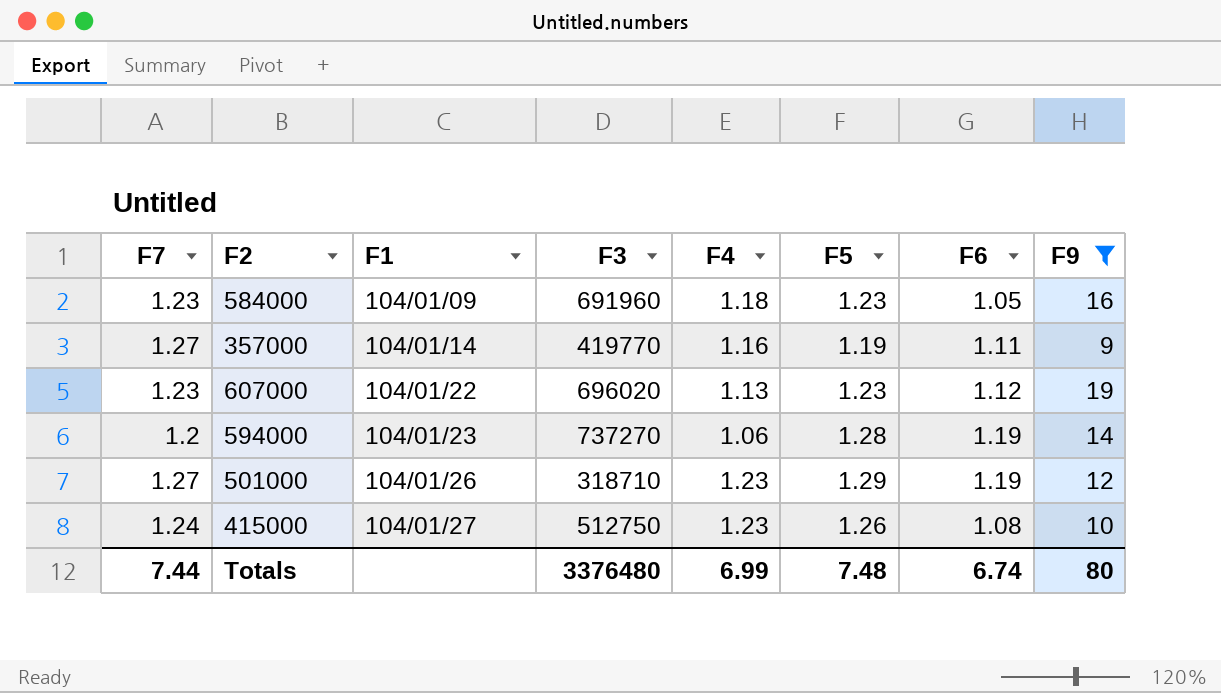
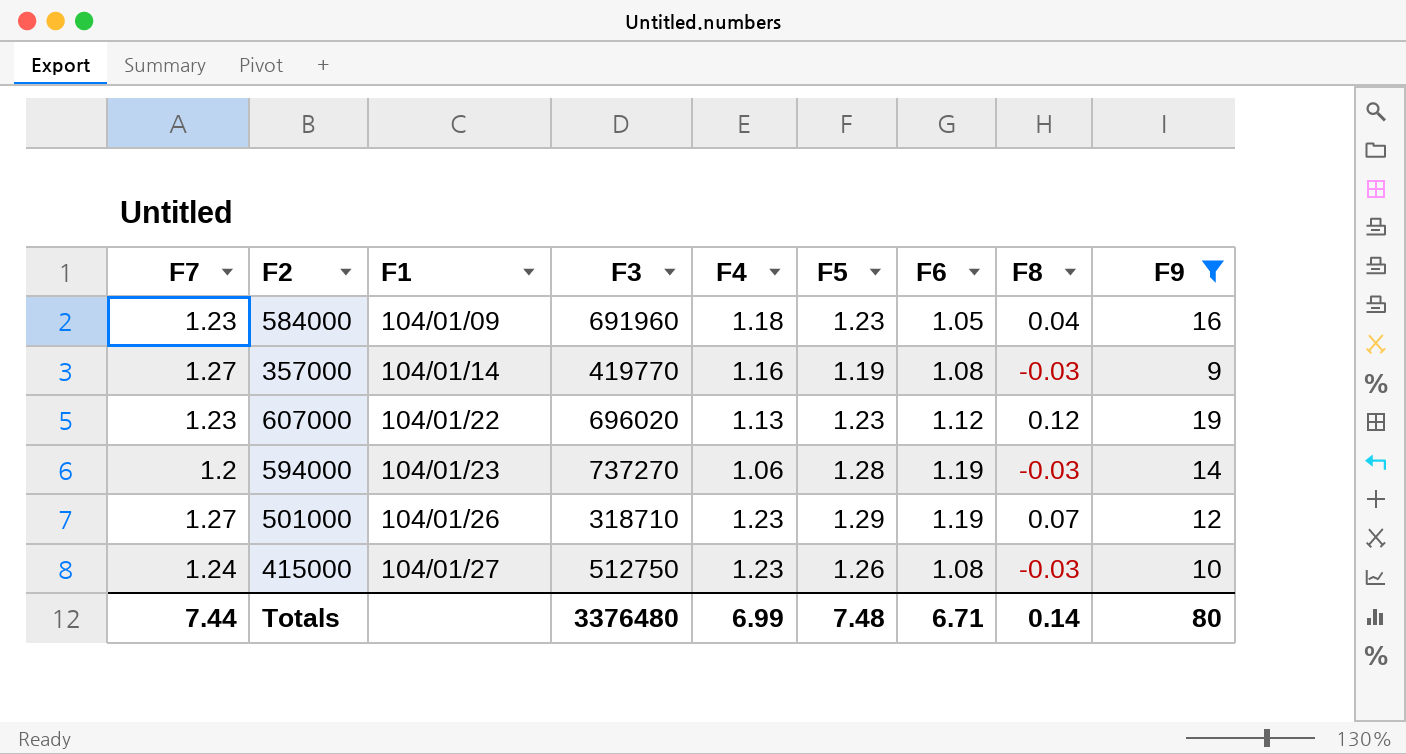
column F8 | position: none -> 8
357000 | F6: 1.11 -> 1.08
Totals | F6: 6.74 -> 6.71

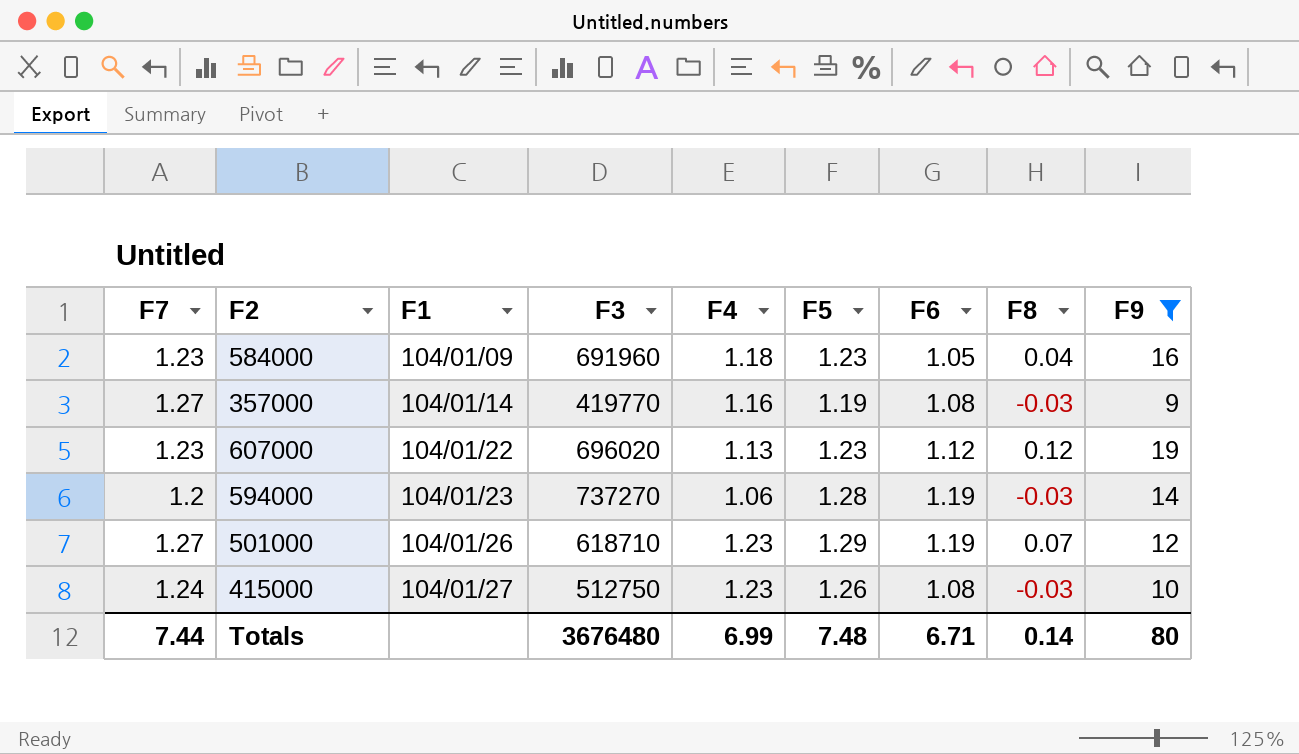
501000 | F3: 318710 -> 618710
Totals | F3: 3376480 -> 3676480

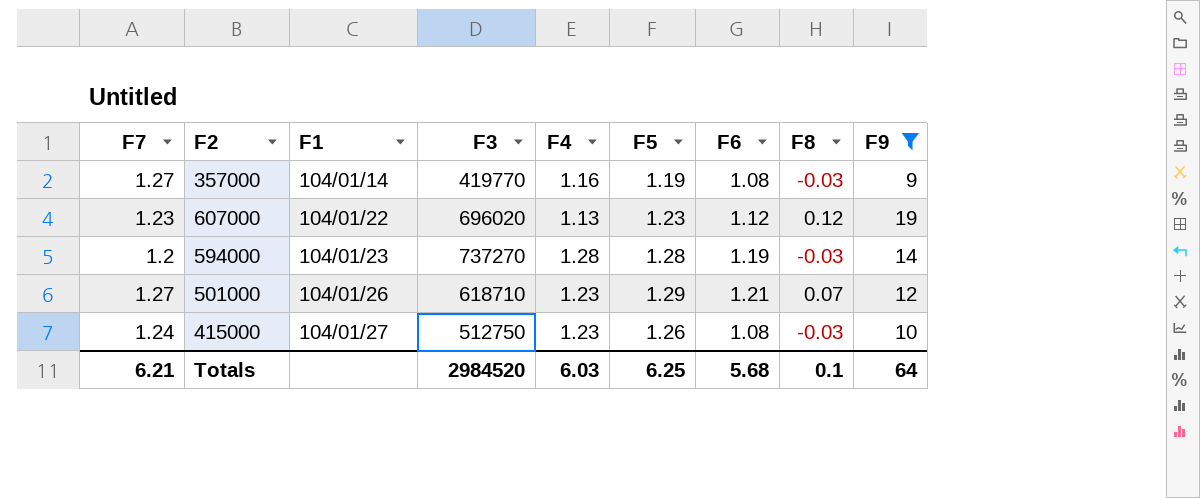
row 584000: 1.23 | 104/01/09 | 691960 | 1.18 | 1.23 | 1.05 | 0.04 | 16 -> none
594000 | F4: 1.06 -> 1.28
501000 | F6: 1.19 -> 1.21
Totals | F7: 7.44 -> 6.21
Totals | F3: 3676480 -> 2984520
Totals | F4: 6.99 -> 6.03
Totals | F5: 7.48 -> 6.25
Totals | F6: 6.71 -> 5.68
Totals | F8: 0.14 -> 0.1
Totals | F9: 80 -> 64

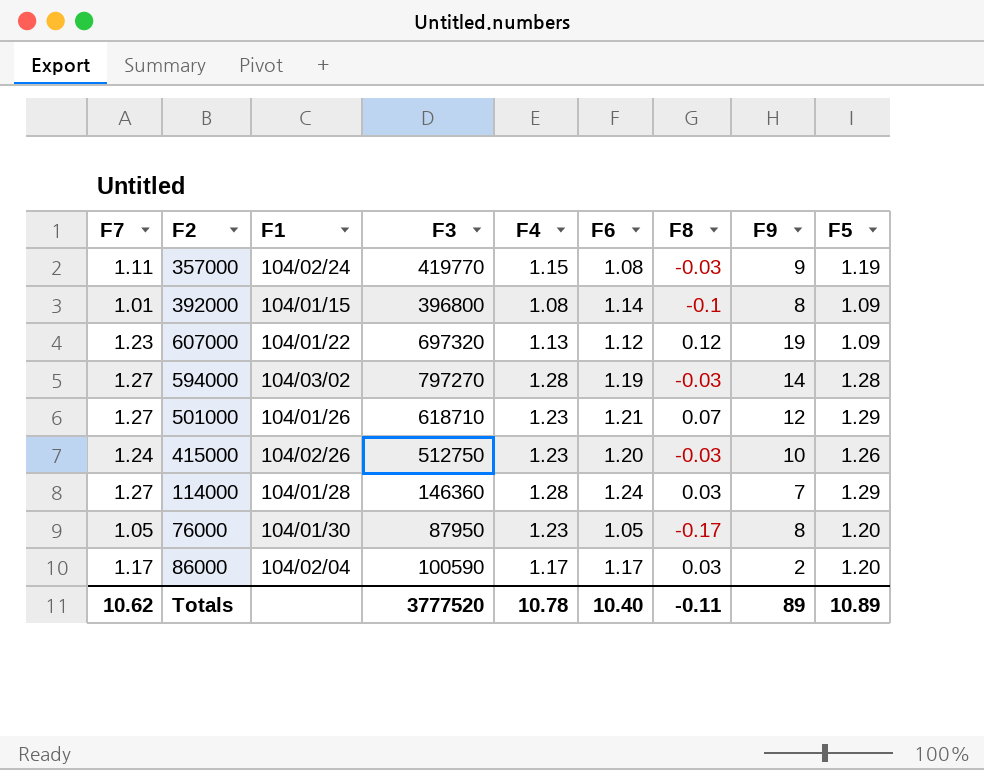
filter: F9 >= 9 -> none
column F5 | position: 6 -> 9
357000 | F7: 1.27 -> 1.11
357000 | F1: 104/01/14 -> 104/02/24
357000 | F4: 1.16 -> 1.15
607000 | F3: 696020 -> 697320
607000 | F5: 1.23 -> 1.09
594000 | F7: 1.2 -> 1.27
594000 | F1: 104/01/23 -> 104/03/02
594000 | F3: 737270 -> 797270
415000 | F1: 104/01/27 -> 104/02/26
415000 | F6: 1.08 -> 1.20
Totals | F7: 6.21 -> 10.62
Totals | F3: 2984520 -> 3777520
Totals | F4: 6.03 -> 10.78
Totals | F6: 5.68 -> 10.40
Totals | F8: 0.1 -> -0.11
Totals | F9: 64 -> 89
Totals | F5: 6.25 -> 10.89

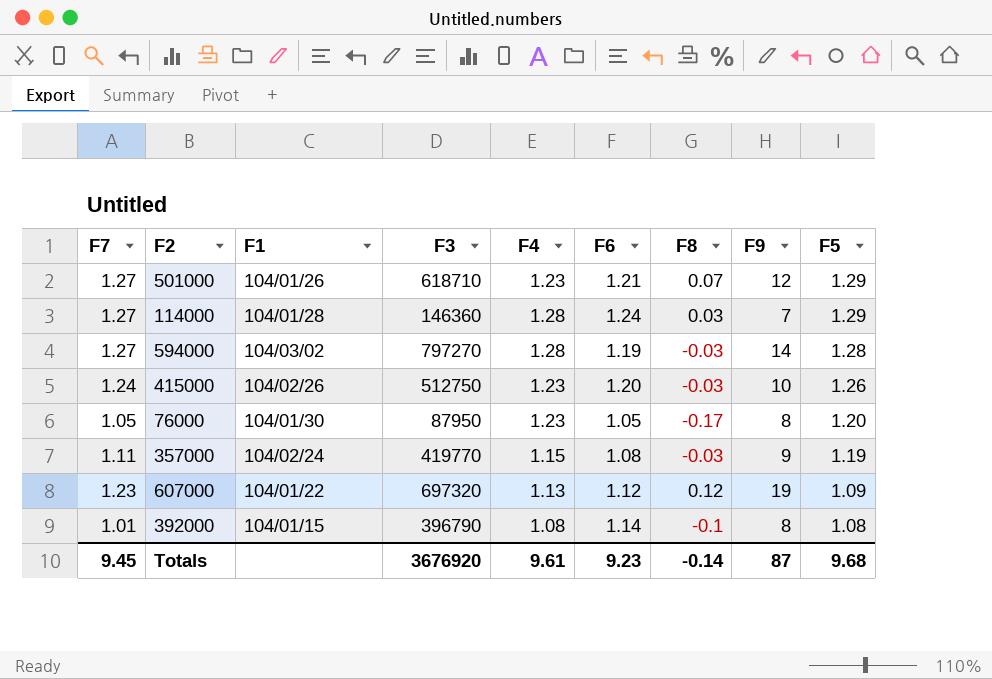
row order: none -> F5 descending
row 86000: 1.17 | 104/02/04 | 100590 | 1.17 | 1.17 | 0.03 | 2 | 1.20 -> none
392000 | F3: 396800 -> 396790
392000 | F5: 1.09 -> 1.08
Totals | F7: 10.62 -> 9.45
Totals | F3: 3777520 -> 3676920
Totals | F4: 10.78 -> 9.61
Totals | F6: 10.40 -> 9.23
Totals | F8: -0.11 -> -0.14
Totals | F9: 89 -> 87
Totals | F5: 10.89 -> 9.68

